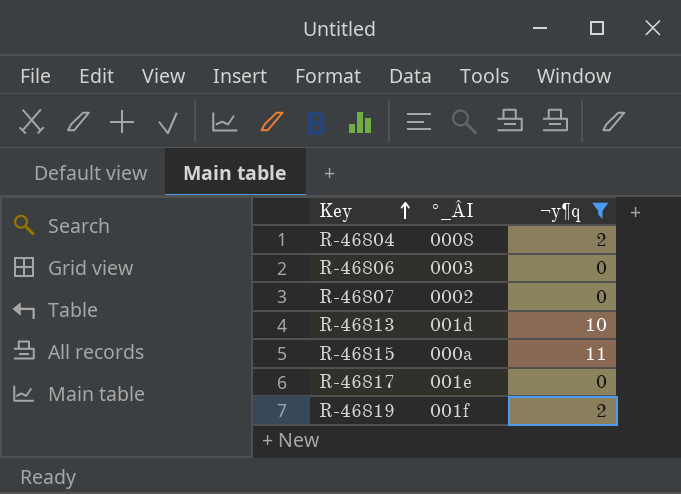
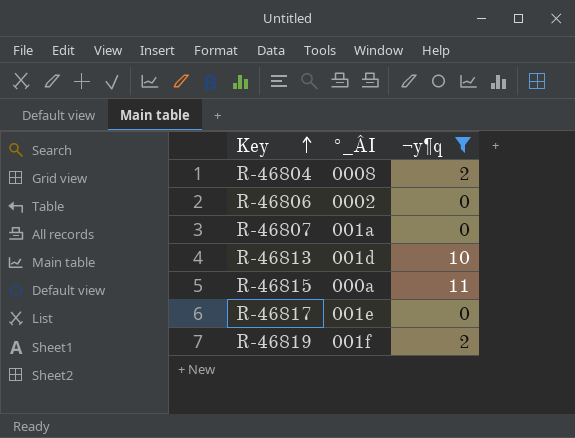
R-46806 | °_ÂI: 0003 -> 0002
R-46807 | °_ÂI: 0002 -> 001a

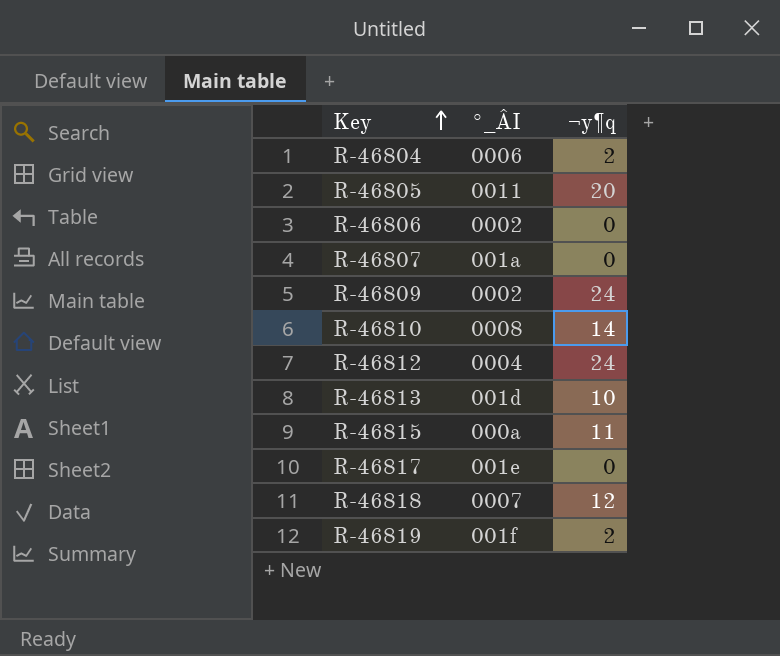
filter: ¬y¶q <= 11 -> none
R-46804 | °_ÂI: 0008 -> 0006

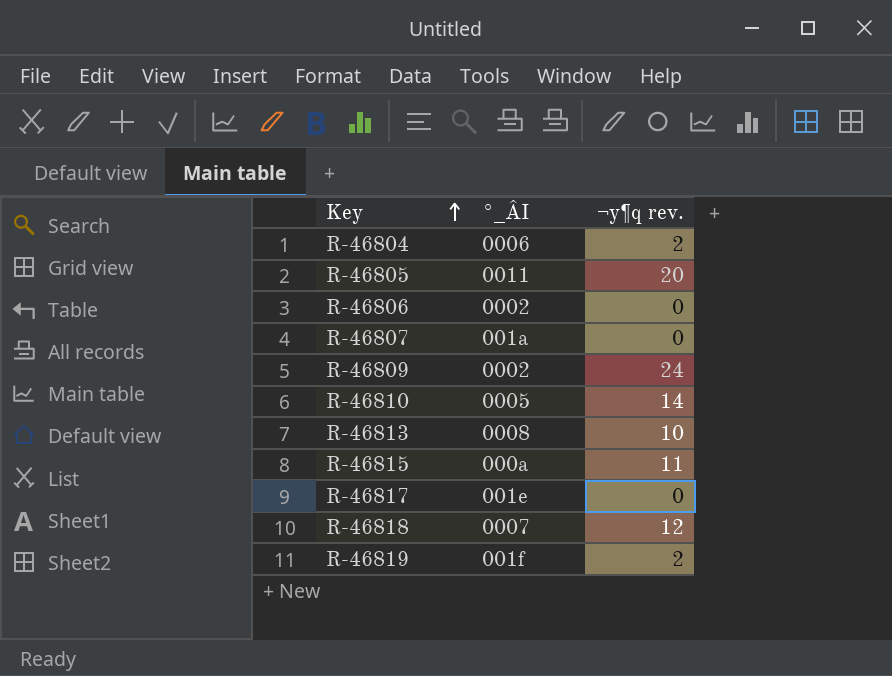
column name: ¬y¶q -> ¬y¶q rev.
row R-46812: 0004 | 24 -> none
R-46810 | °_ÂI: 0008 -> 0005
R-46813 | °_ÂI: 001d -> 0008

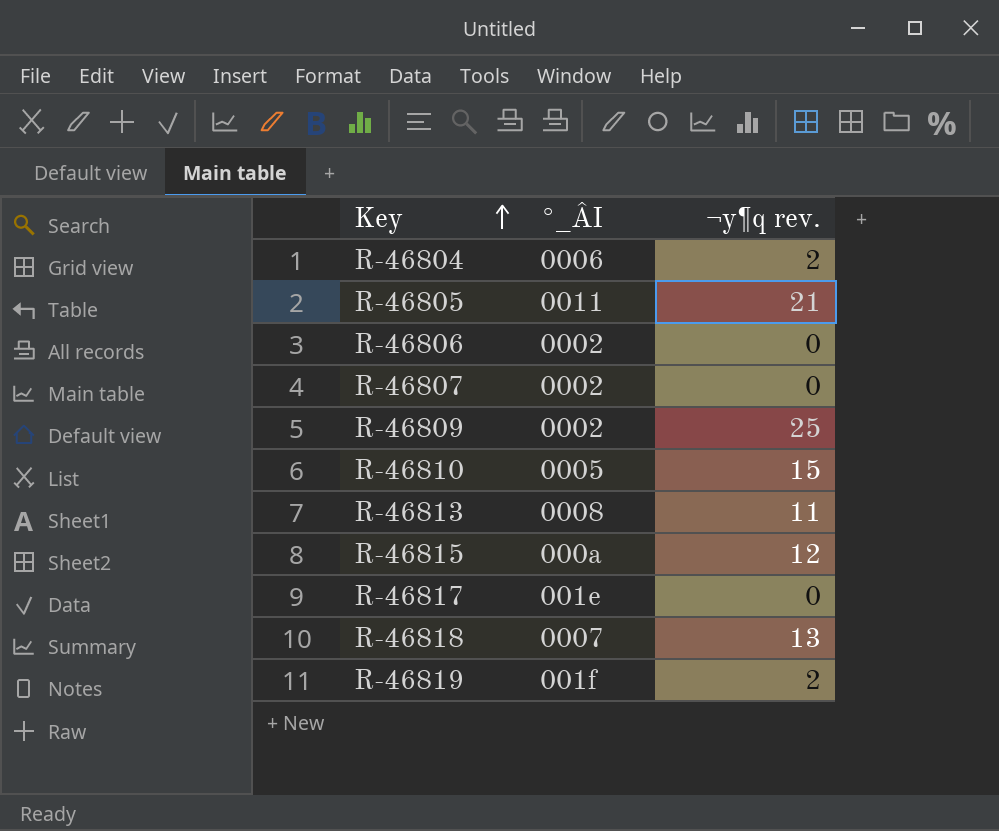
R-46805 | ¬y¶q rev.: 20 -> 21
R-46807 | °_ÂI: 001a -> 0002
R-46809 | ¬y¶q rev.: 24 -> 25
R-46810 | ¬y¶q rev.: 14 -> 15
R-46813 | ¬y¶q rev.: 10 -> 11
R-46815 | ¬y¶q rev.: 11 -> 12
R-46818 | ¬y¶q rev.: 12 -> 13

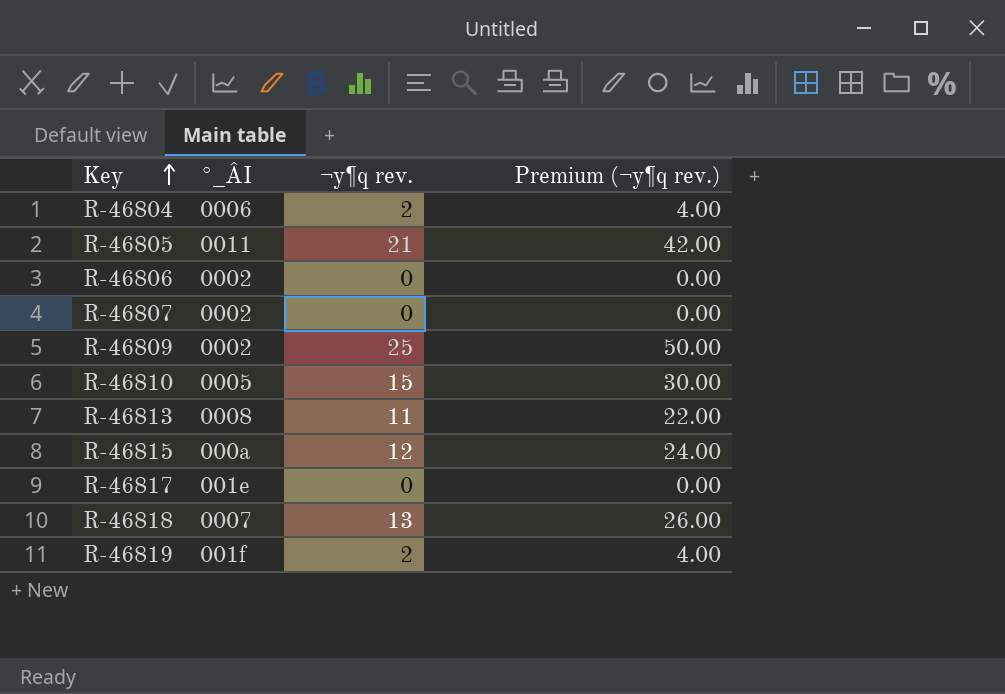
column Premium (¬y¶q rev.) | formula: none -> [¬y¶q rev.] * 2

